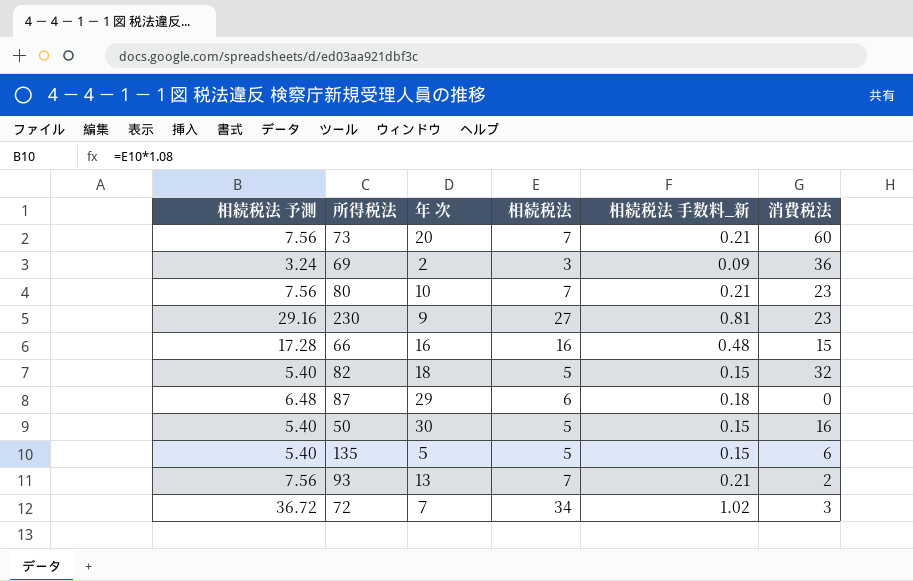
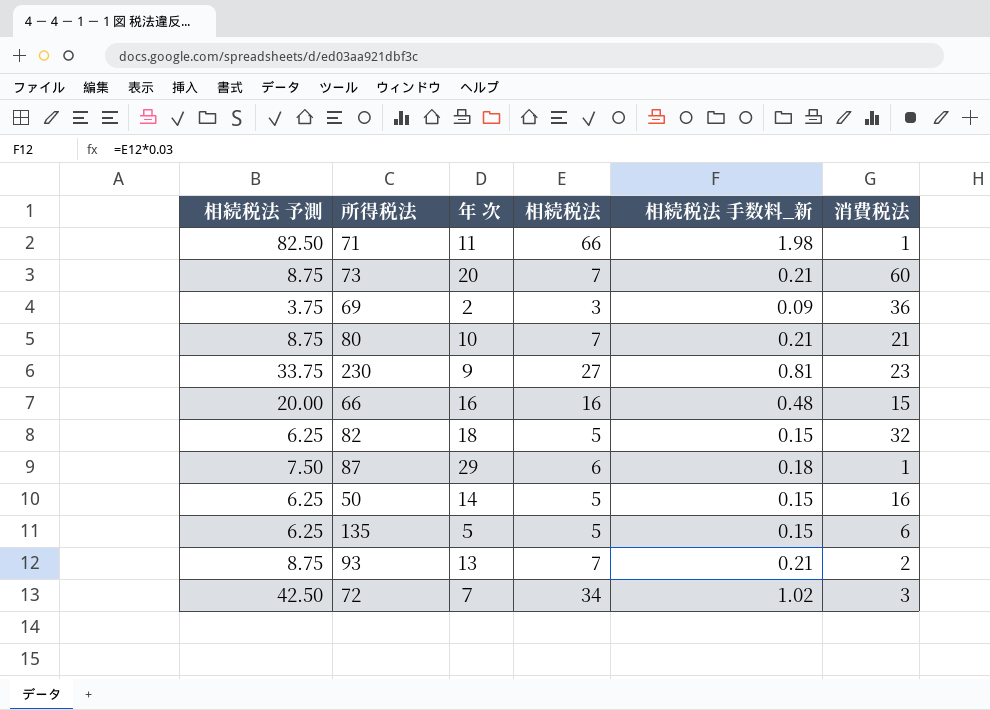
column 相続税法 予測 | formula: [相続税法] * 1.08 -> [相続税法] * 1.25
row 71: none -> 82.50 | 11 | 66 | 1.98 | 1
80 | 消費税法: 23 -> 21
87 | 消費税法: 0 -> 1
50 | 年 次: 30 -> 14

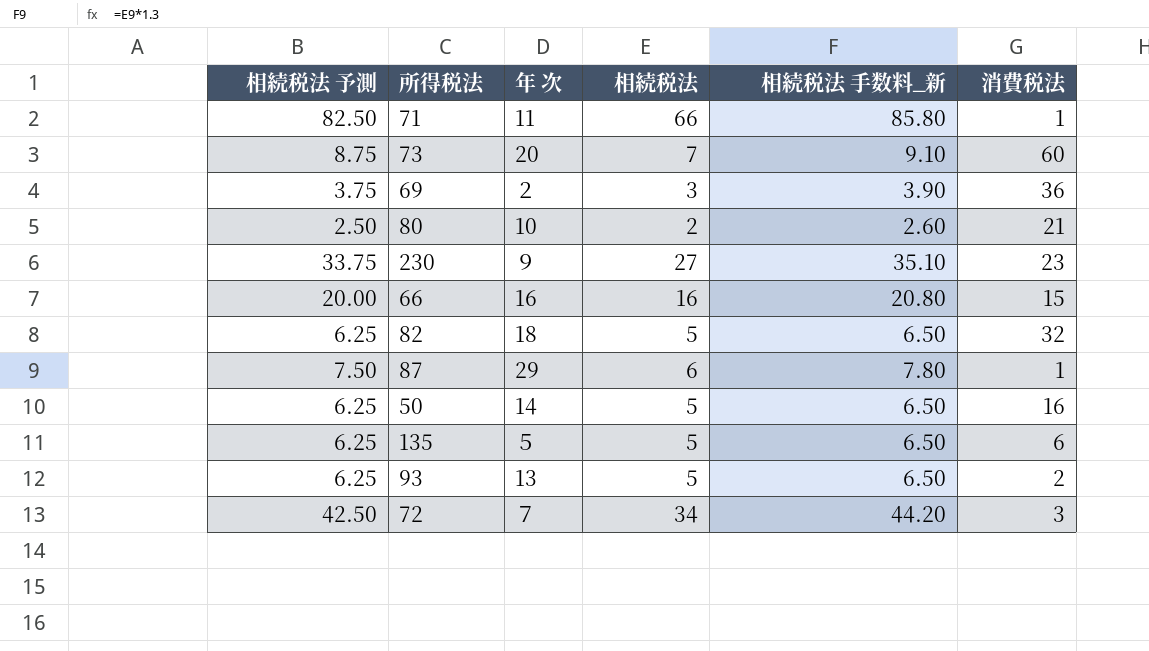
column 相続税法 手数料_新 | formula: [相続税法] * 0.03 -> [相続税法] * 1.3
80 | 相続税法 予測: 8.75 -> 2.50
80 | 相続税法: 7 -> 2
93 | 相続税法 予測: 8.75 -> 6.25
93 | 相続税法: 7 -> 5

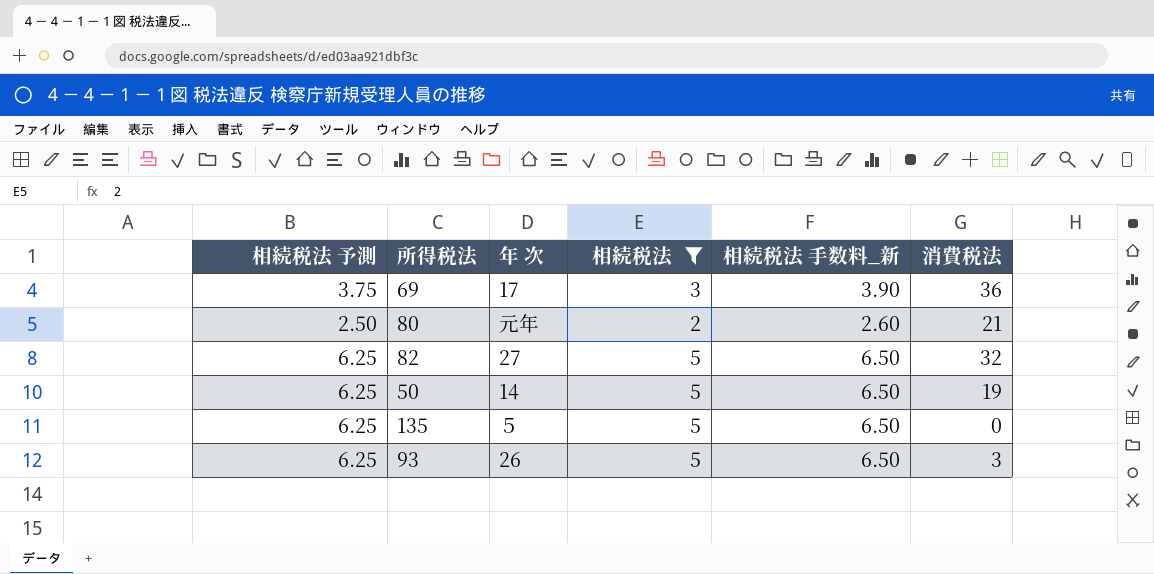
filter: none -> 相続税法 <= 5
69 | 年 次: ２ -> 17
80 | 年 次: 10 -> 元年
82 | 年 次: 18 -> 27
50 | 消費税法: 16 -> 19
135 | 消費税法: 6 -> 0
93 | 年 次: 13 -> 26
93 | 消費税法: 2 -> 3

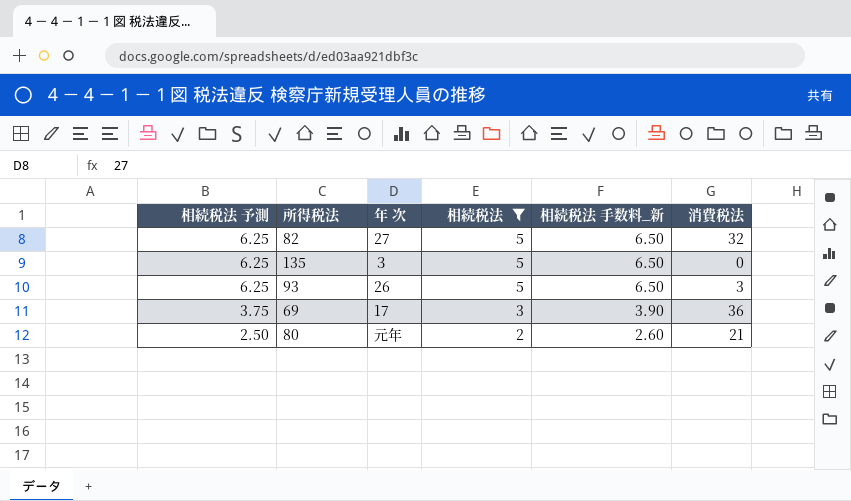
row order: none -> 相続税法 予測 descending
row 50: 6.25 | 14 | 5 | 6.50 | 19 -> none
135 | 年 次: ５ -> ３

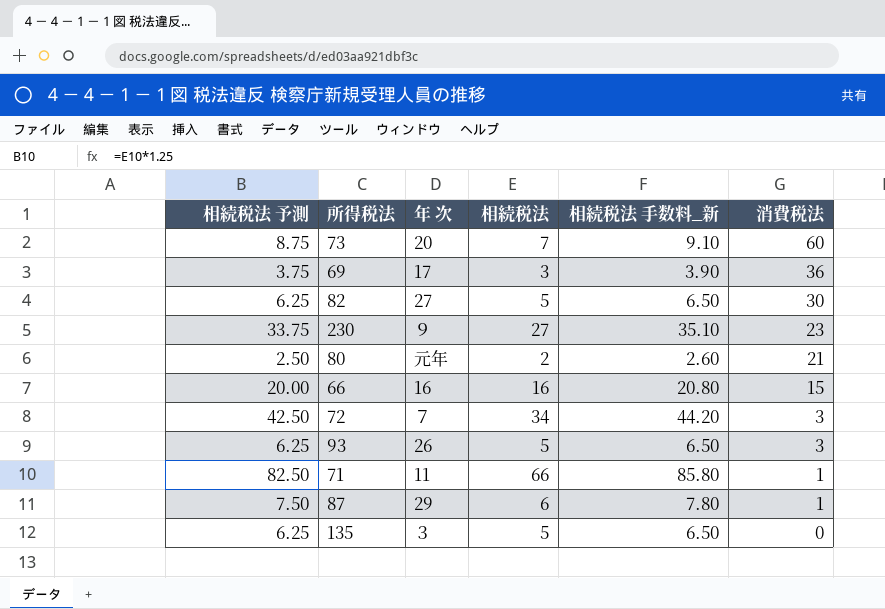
filter: 相続税法 <= 5 -> none
row order: 相続税法 予測 descending -> 消費税法 descending
82 | 消費税法: 32 -> 30

